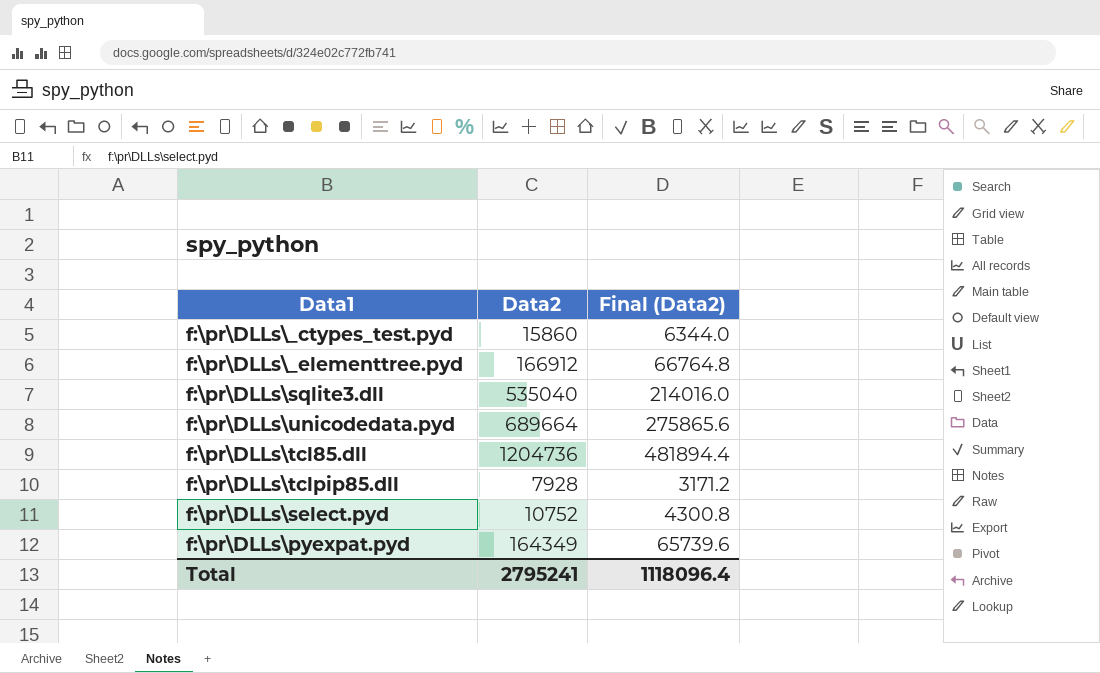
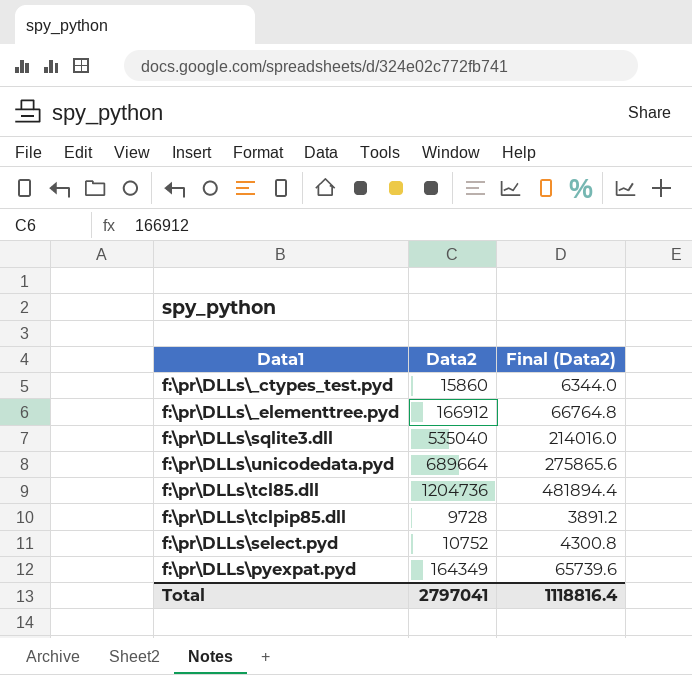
f:\pr\DLLs\tclpip85.dll | Data2: 7928 -> 9728
f:\pr\DLLs\tclpip85.dll | Final (Data2): 3171.2 -> 3891.2
Total | Data2: 2795241 -> 2797041
Total | Final (Data2): 1118096.4 -> 1118816.4

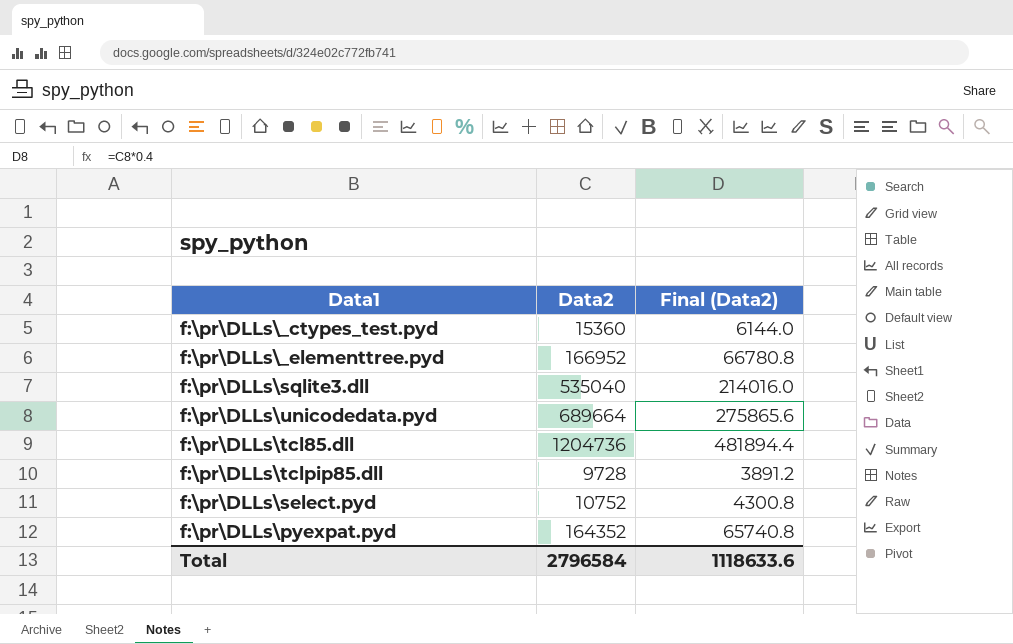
f:\pr\DLLs\_ctypes_test.pyd | Data2: 15860 -> 15360
f:\pr\DLLs\_ctypes_test.pyd | Final (Data2): 6344.0 -> 6144.0
f:\pr\DLLs\_elementtree.pyd | Data2: 166912 -> 166952
f:\pr\DLLs\_elementtree.pyd | Final (Data2): 66764.8 -> 66780.8
f:\pr\DLLs\pyexpat.pyd | Data2: 164349 -> 164352
f:\pr\DLLs\pyexpat.pyd | Final (Data2): 65739.6 -> 65740.8
Total | Data2: 2797041 -> 2796584
Total | Final (Data2): 1118816.4 -> 1118633.6

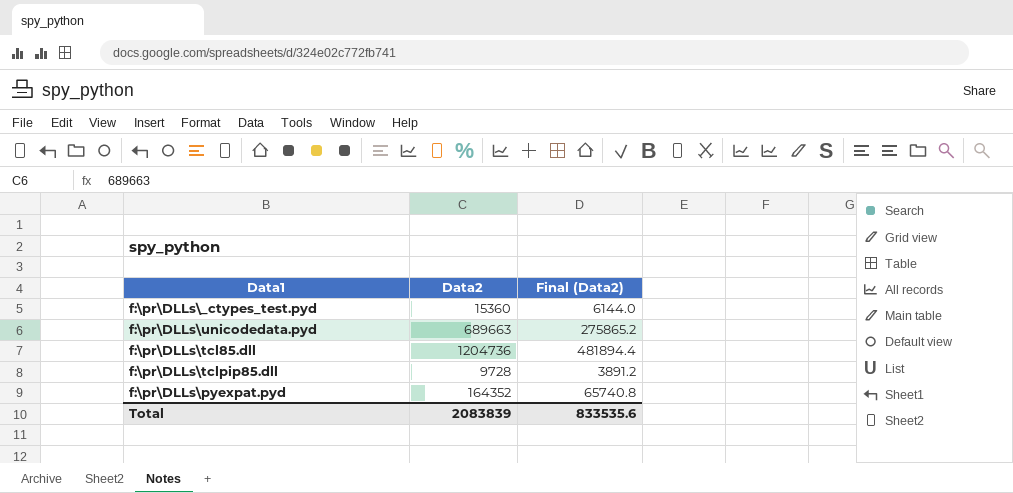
row f:\pr\DLLs\_elementtree.pyd: 166952 | 66780.8 -> none
row f:\pr\DLLs\sqlite3.dll: 535040 | 214016.0 -> none
row f:\pr\DLLs\select.pyd: 10752 | 4300.8 -> none
f:\pr\DLLs\unicodedata.pyd | Data2: 689664 -> 689663
f:\pr\DLLs\unicodedata.pyd | Final (Data2): 275865.6 -> 275865.2
Total | Data2: 2796584 -> 2083839
Total | Final (Data2): 1118633.6 -> 833535.6

